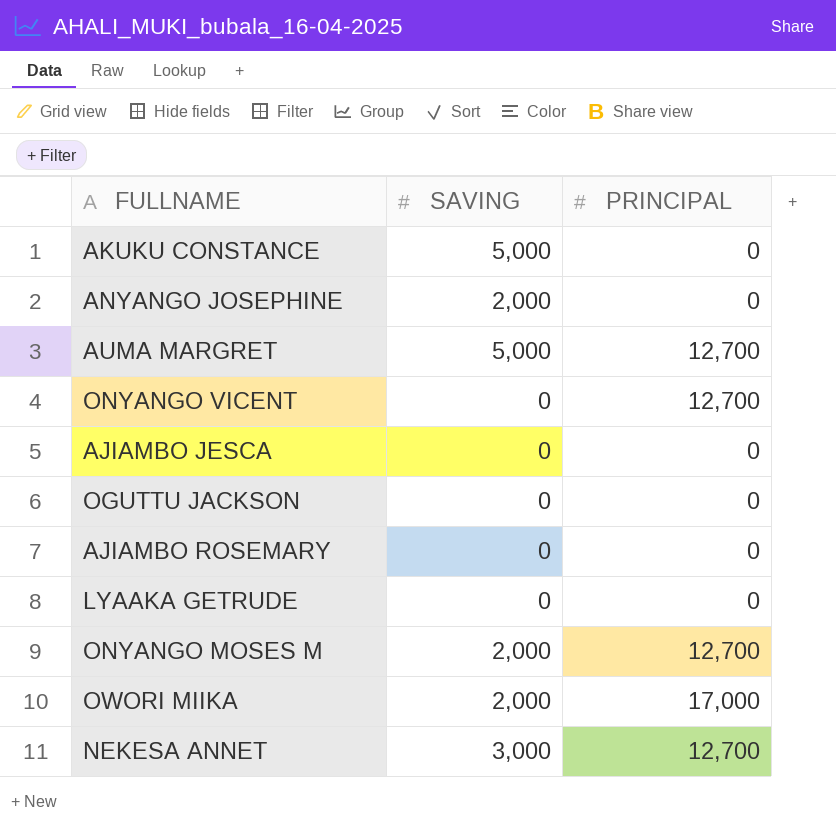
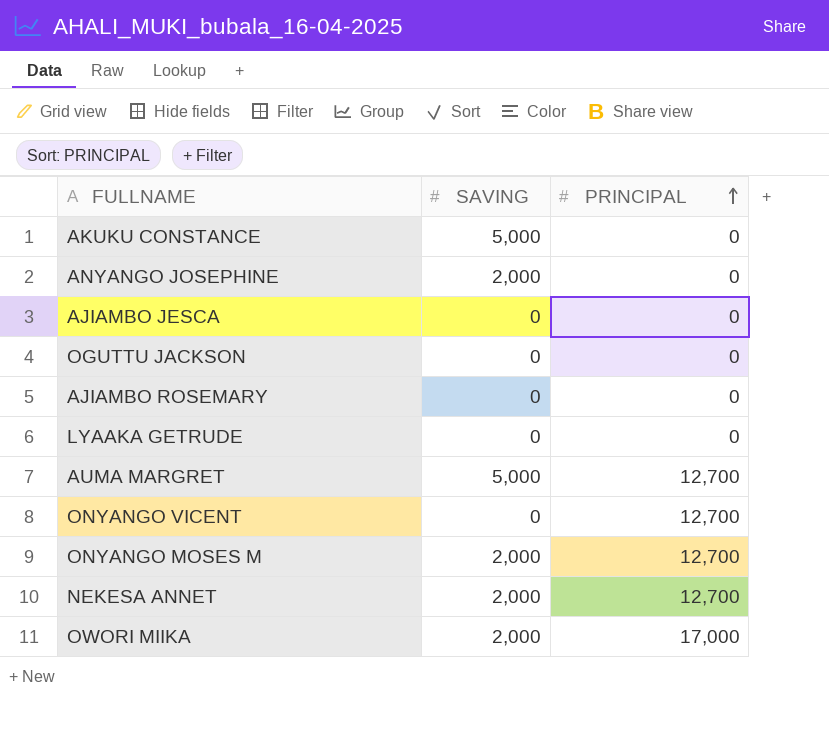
row order: none -> PRINCIPAL ascending
NEKESA ANNET | SAVING: 3,000 -> 2,000

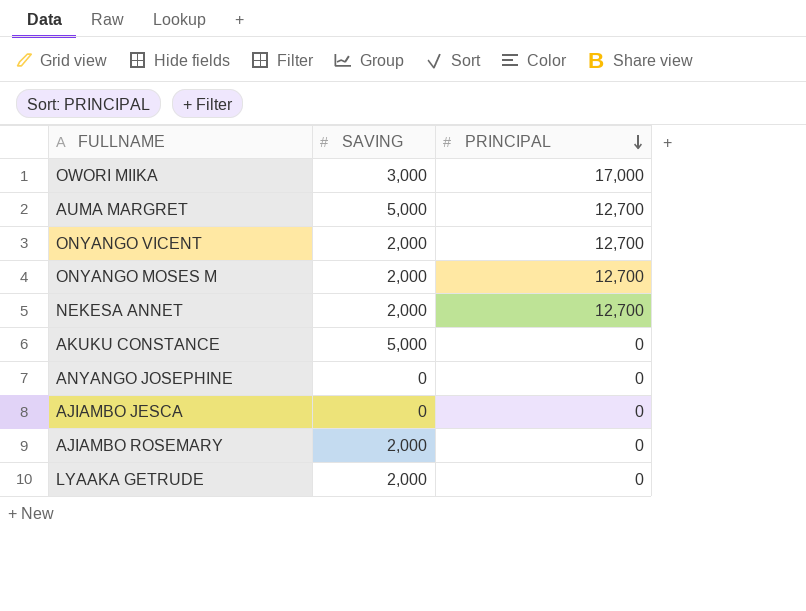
row order: PRINCIPAL ascending -> PRINCIPAL descending
row OGUTTU JACKSON: 0 | 0 -> none
OWORI MIIKA | SAVING: 2,000 -> 3,000
ONYANGO VICENT | SAVING: 0 -> 2,000
ANYANGO JOSEPHINE | SAVING: 2,000 -> 0
AJIAMBO ROSEMARY | SAVING: 0 -> 2,000
LYAAKA GETRUDE | SAVING: 0 -> 2,000

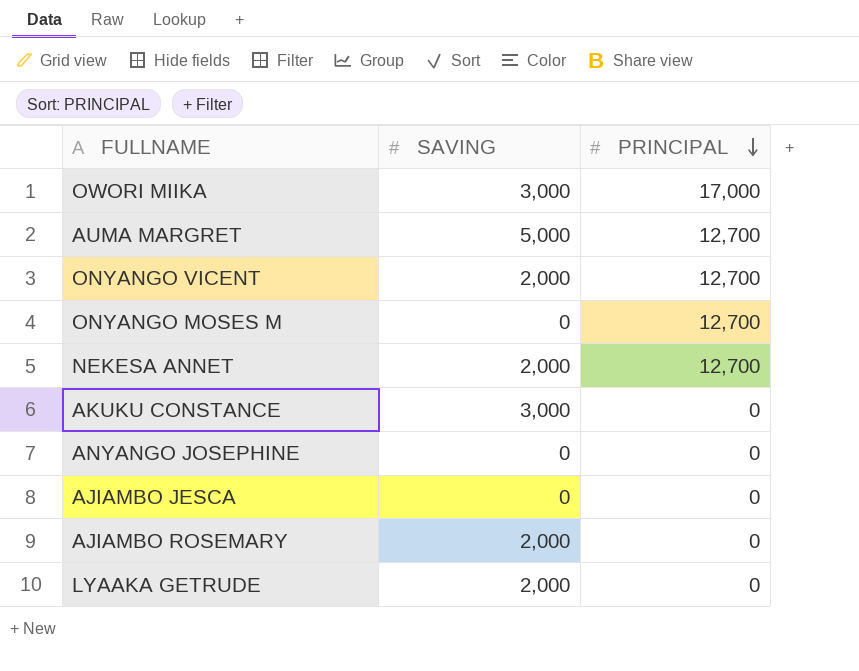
ONYANGO MOSES M | SAVING: 2,000 -> 0
AKUKU CONSTANCE | SAVING: 5,000 -> 3,000

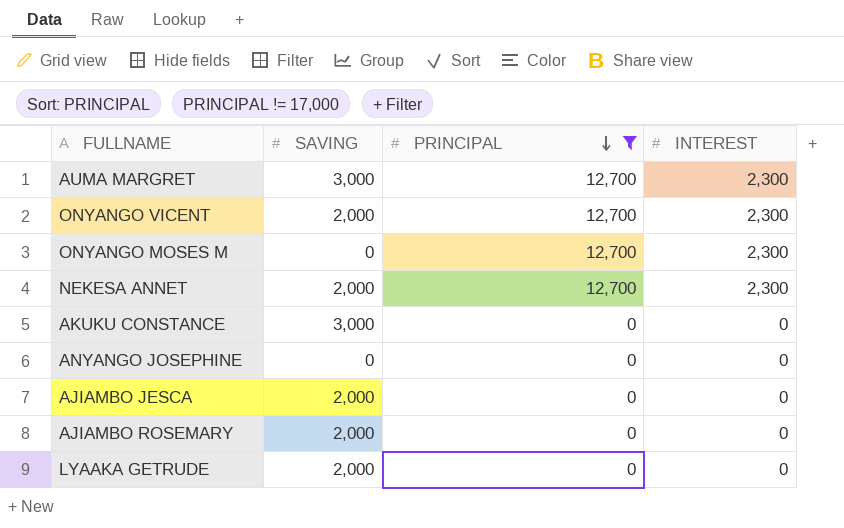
filter: none -> PRINCIPAL != 17,000
column INTEREST | position: none -> 4
AUMA MARGRET | SAVING: 5,000 -> 3,000
AJIAMBO JESCA | SAVING: 0 -> 2,000

